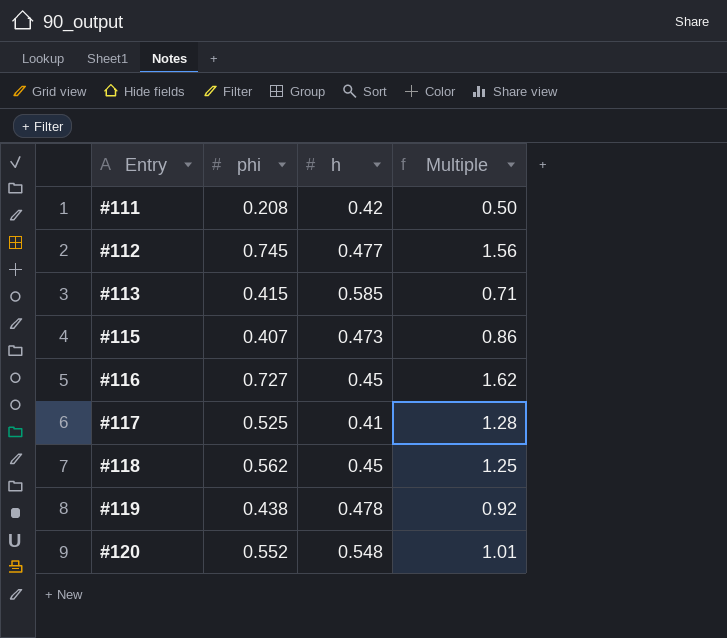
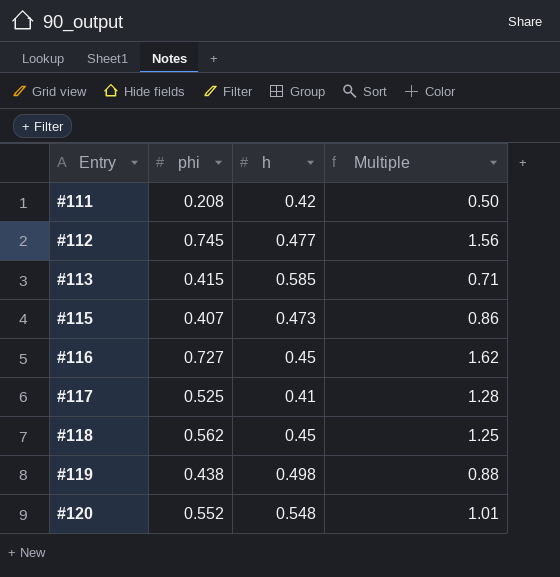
#119 | h: 0.478 -> 0.498
#119 | Multiple: 0.92 -> 0.88

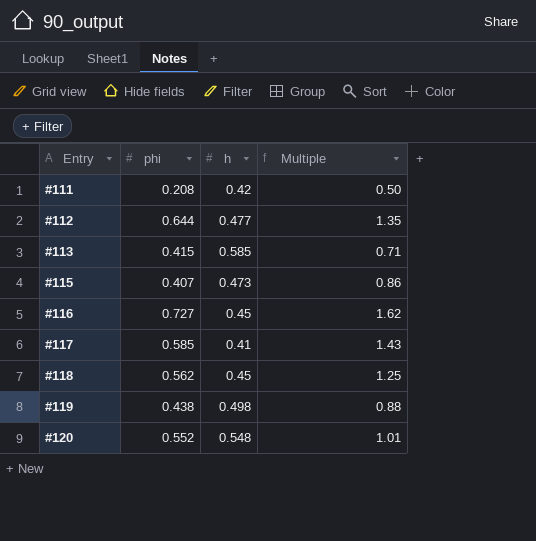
#112 | phi: 0.745 -> 0.644
#112 | Multiple: 1.56 -> 1.35
#117 | phi: 0.525 -> 0.585
#117 | Multiple: 1.28 -> 1.43

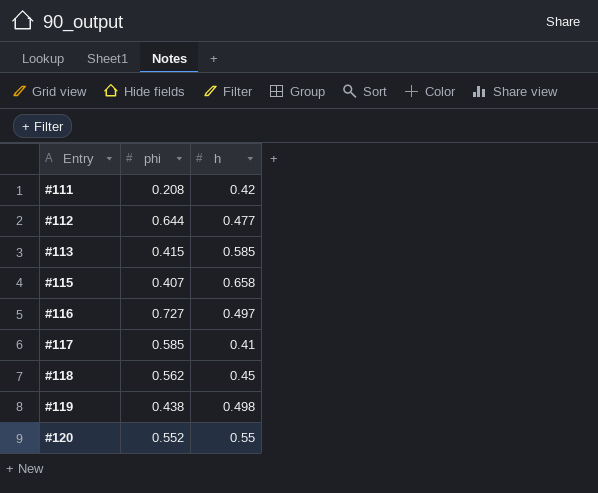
column Multiple | formula: [phi] / [h] -> none
#115 | h: 0.473 -> 0.658
#116 | h: 0.45 -> 0.497
#120 | h: 0.548 -> 0.55

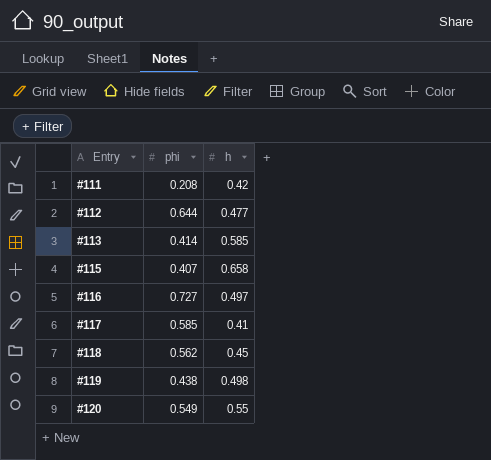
#113 | phi: 0.415 -> 0.414
#120 | phi: 0.552 -> 0.549

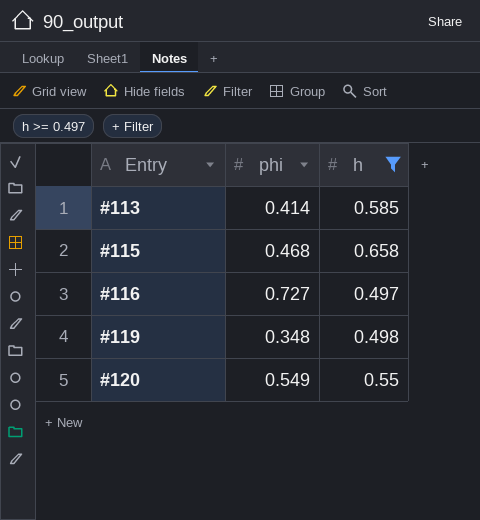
filter: none -> h >= 0.497
#115 | phi: 0.407 -> 0.468
#119 | phi: 0.438 -> 0.348

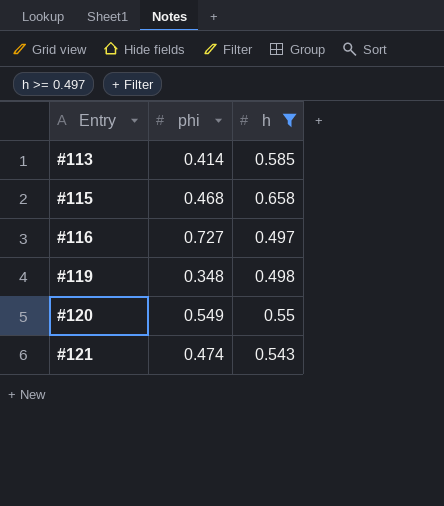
row #121: none -> 0.474 | 0.543

